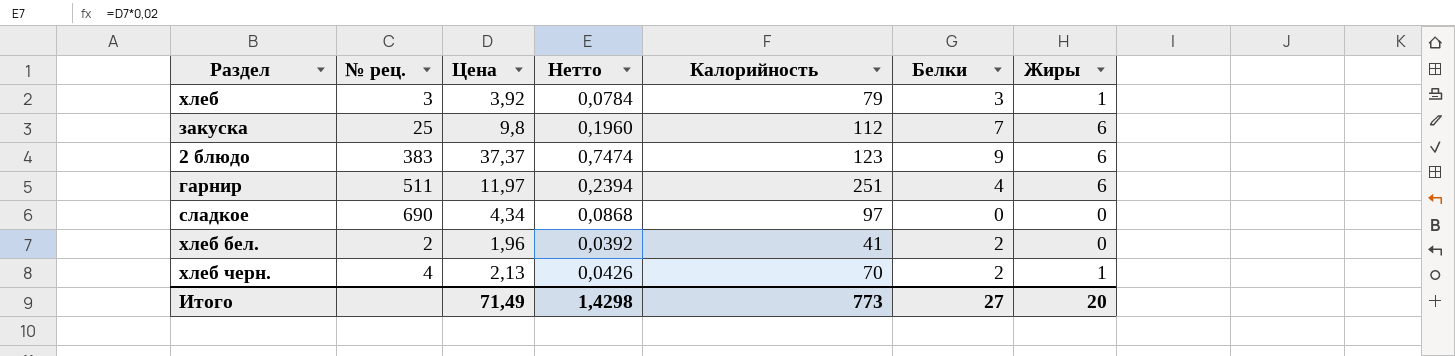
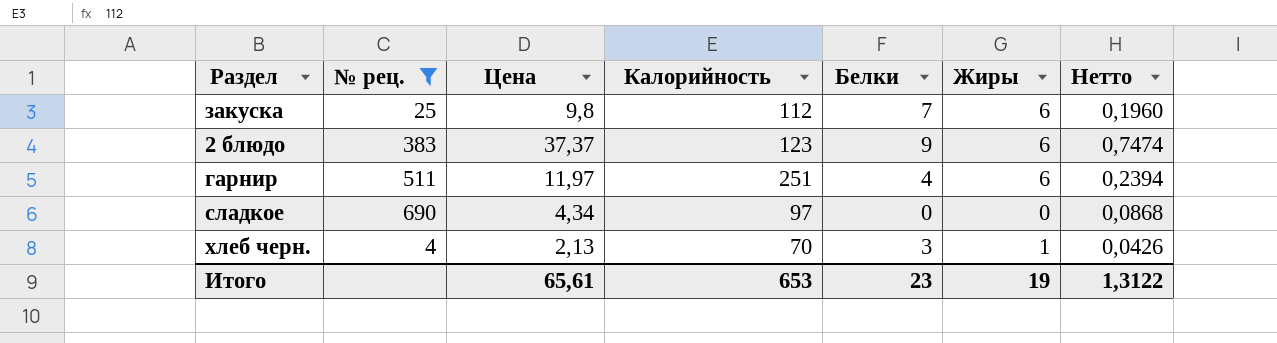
filter: none -> № рец. >= 4
column Нетто | position: 4 -> 7
хлеб черн. | Белки: 2 -> 3
Итого | Цена: 71,49 -> 65,61
Итого | Калорийность: 773 -> 653
Итого | Белки: 27 -> 23
Итого | Жиры: 20 -> 19
Итого | Нетто: 1,4298 -> 1,3122

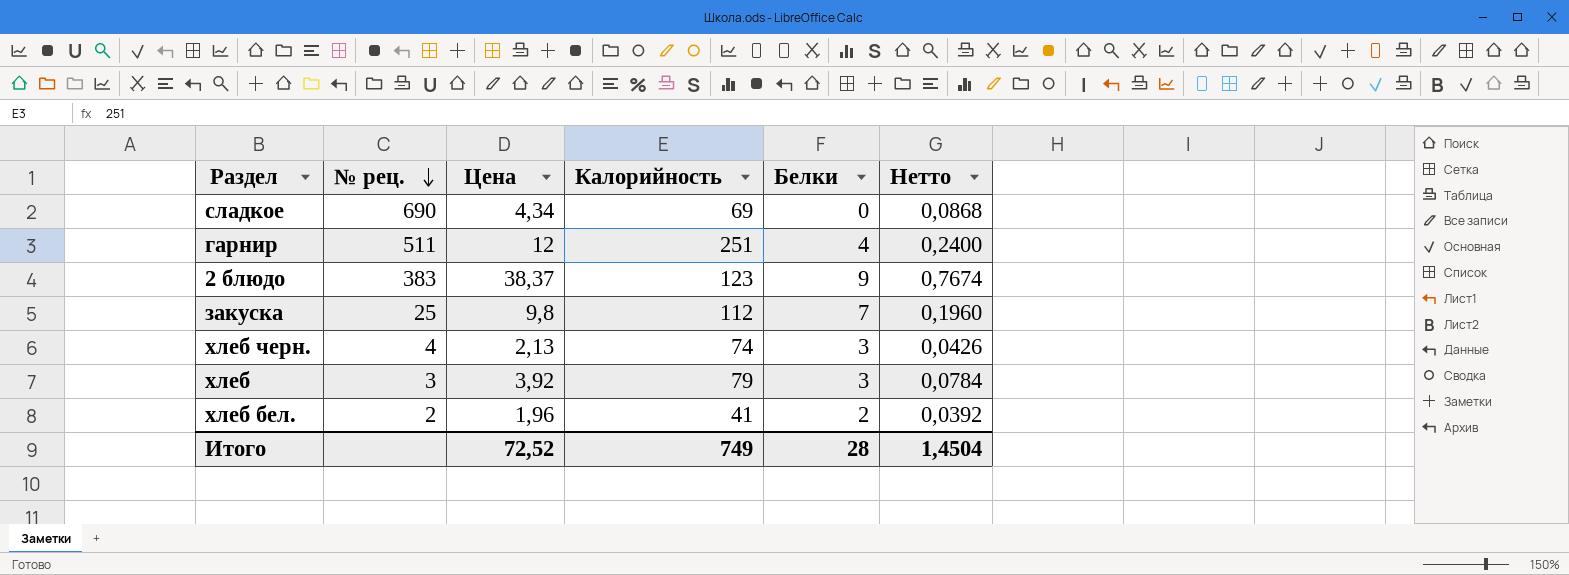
filter: № рец. >= 4 -> none
row order: none -> № рец. descending
column Жиры | position: 6 -> none
сладкое | Калорийность: 97 -> 69
гарнир | Цена: 11,97 -> 12
гарнир | Нетто: 0,2394 -> 0,2400
2 блюдо | Цена: 37,37 -> 38,37
2 блюдо | Нетто: 0,7474 -> 0,7674
хлеб черн. | Калорийность: 70 -> 74
Итого | Цена: 65,61 -> 72,52
Итого | Калорийность: 653 -> 749
Итого | Белки: 23 -> 28
Итого | Нетто: 1,3122 -> 1,4504

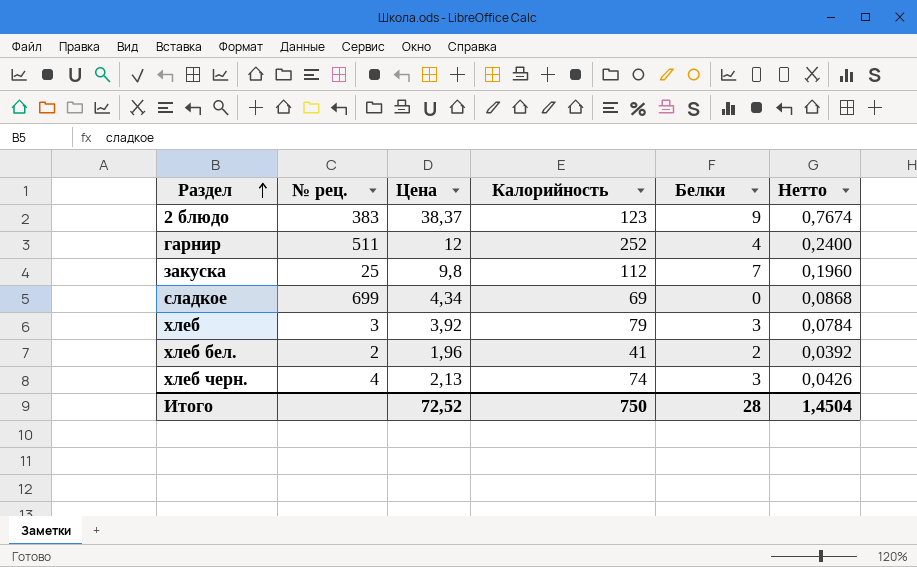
row order: № рец. descending -> Раздел ascending
гарнир | Калорийность: 251 -> 252
сладкое | № рец.: 690 -> 699
Итого | Калорийность: 749 -> 750

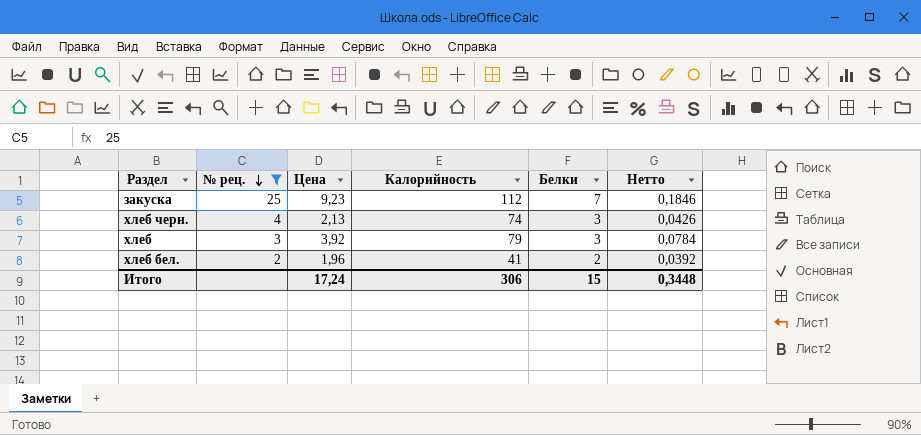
filter: none -> № рец. <= 25
row order: Раздел ascending -> № рец. descending
закуска | Цена: 9,8 -> 9,23
закуска | Нетто: 0,1960 -> 0,1846
Итого | Цена: 72,52 -> 17,24
Итого | Калорийность: 750 -> 306
Итого | Белки: 28 -> 15
Итого | Нетто: 1,4504 -> 0,3448

